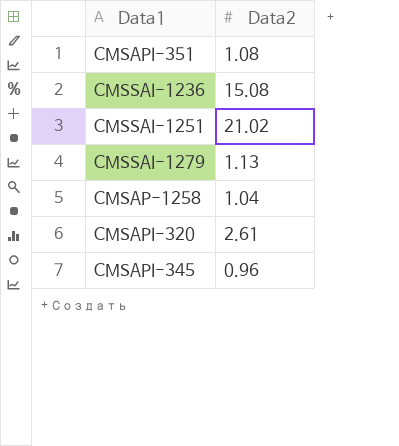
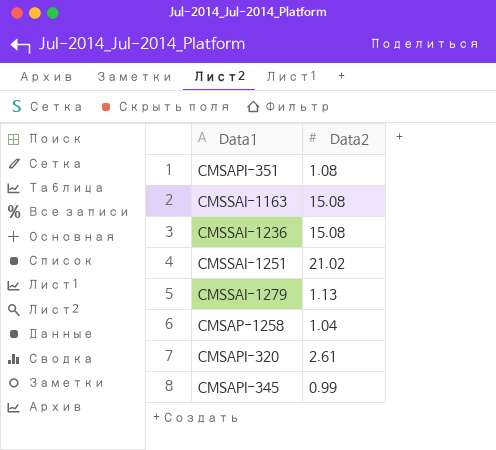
row CMSSAI-1163: none -> 15.08
CMSAPI-345 | Data2: 0.96 -> 0.99

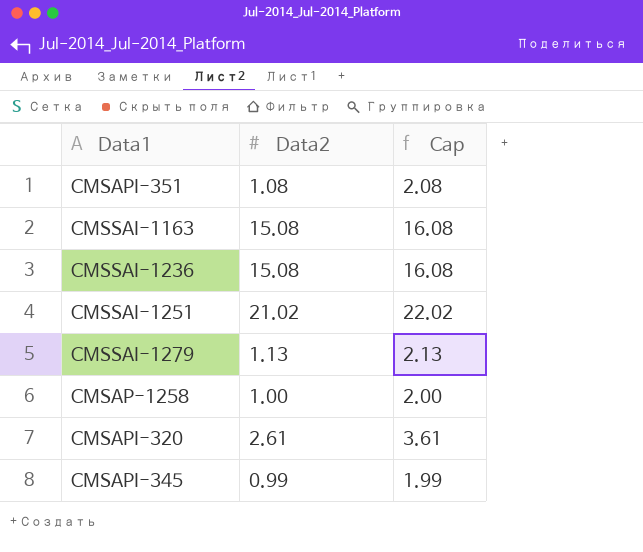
column Cap | formula: none -> [Data2] + 1
CMSAP-1258 | Data2: 1.04 -> 1.00

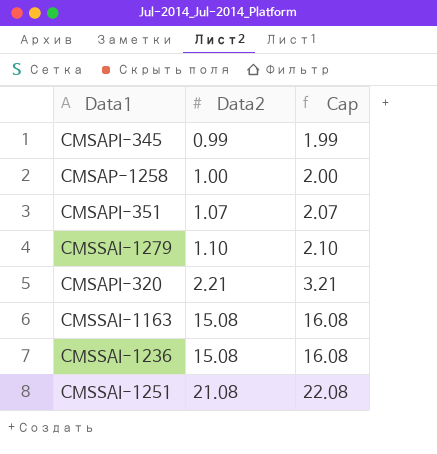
row order: none -> Data2 ascending
CMSAPI-351 | Data2: 1.08 -> 1.07
CMSAPI-351 | Cap: 2.08 -> 2.07
CMSSAI-1279 | Data2: 1.13 -> 1.10
CMSSAI-1279 | Cap: 2.13 -> 2.10
CMSAPI-320 | Data2: 2.61 -> 2.21
CMSAPI-320 | Cap: 3.61 -> 3.21
CMSSAI-1251 | Data2: 21.02 -> 21.08
CMSSAI-1251 | Cap: 22.02 -> 22.08

